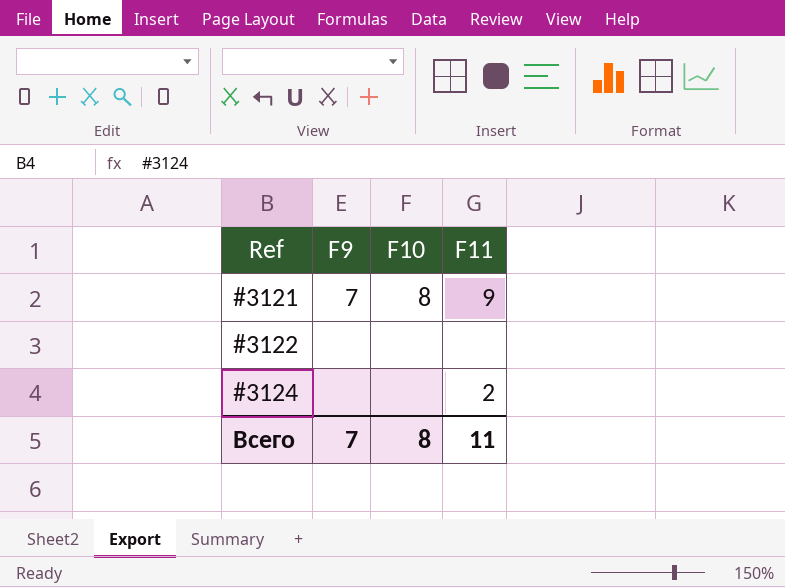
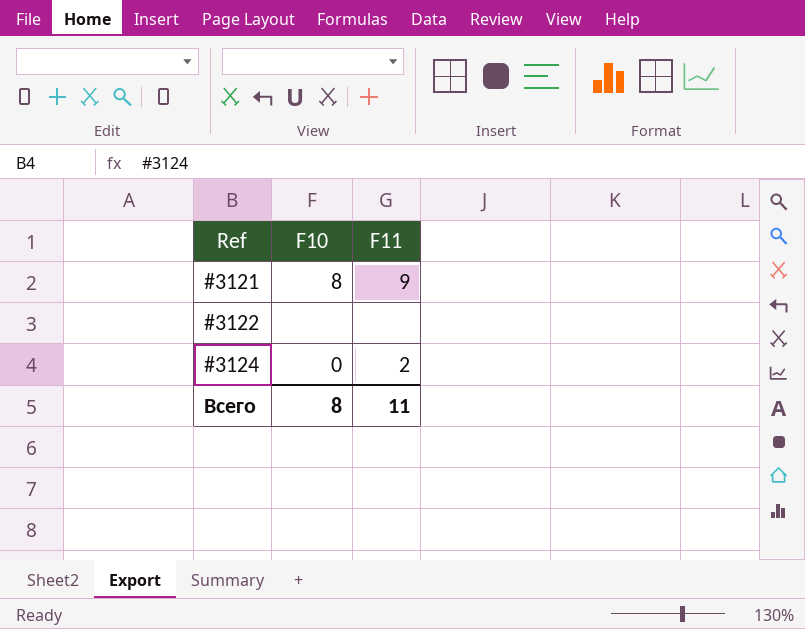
column F9 | position: 2 -> none
#3124 | F10: none -> 0

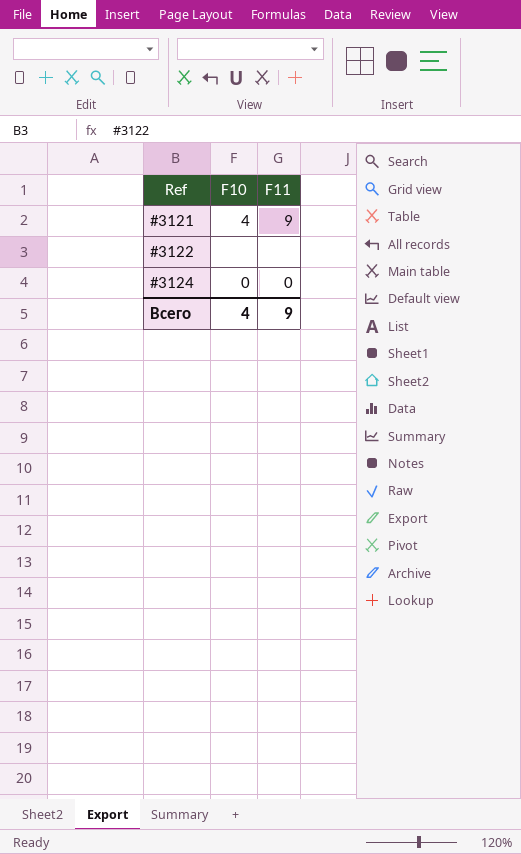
#3121 | F10: 8 -> 4
#3124 | F11: 2 -> 0
Всего | F10: 8 -> 4
Всего | F11: 11 -> 9

